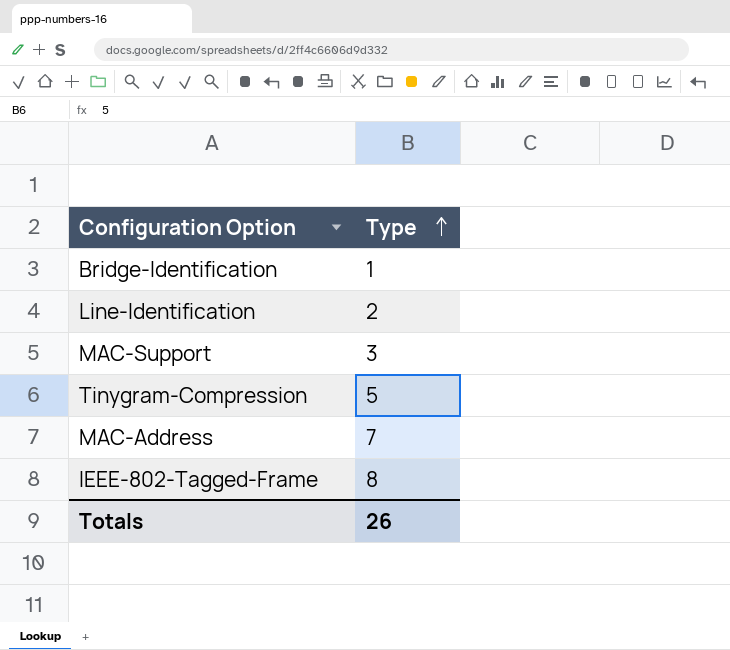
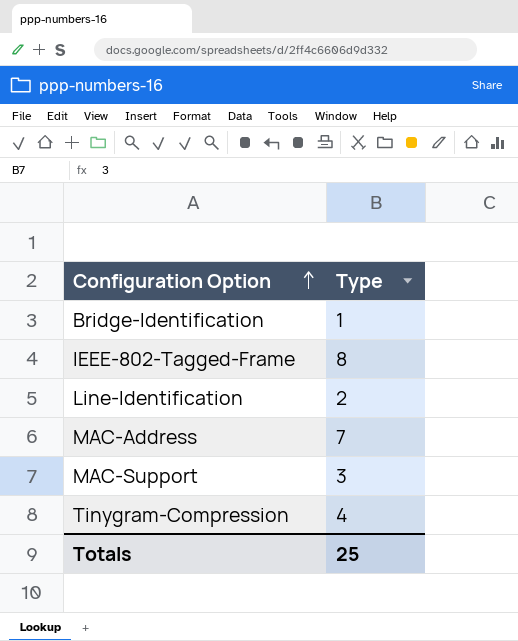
row order: Type ascending -> Configuration Option ascending
Tinygram-Compression | Type: 5 -> 4
Totals | Type: 26 -> 25

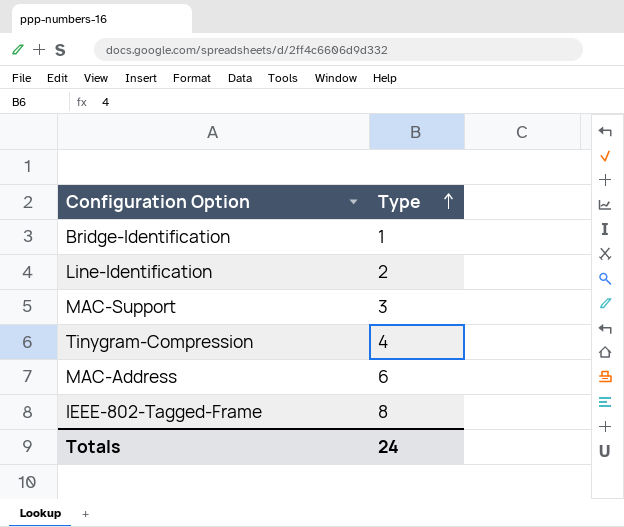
row order: Configuration Option ascending -> Type ascending
MAC-Address | Type: 7 -> 6
Totals | Type: 25 -> 24

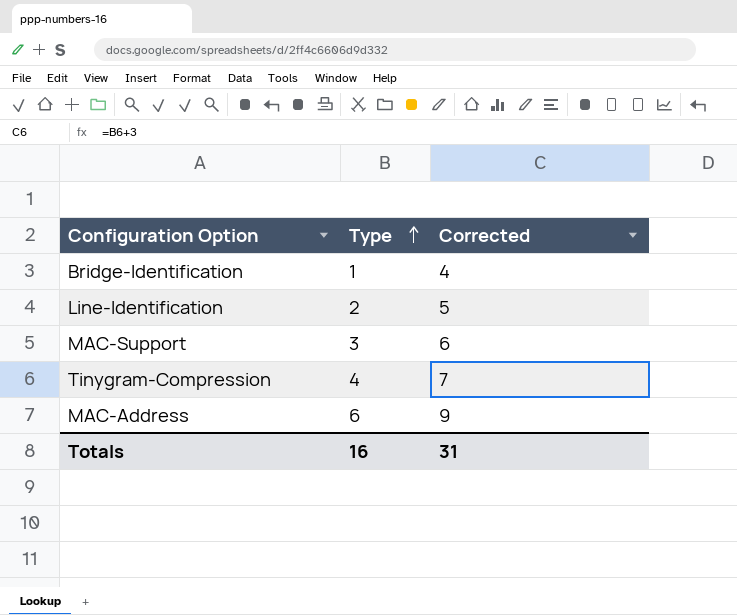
column Corrected | formula: none -> [Type] + 3
row IEEE-802-Tagged-Frame: 8 -> none
Totals | Type: 24 -> 16

